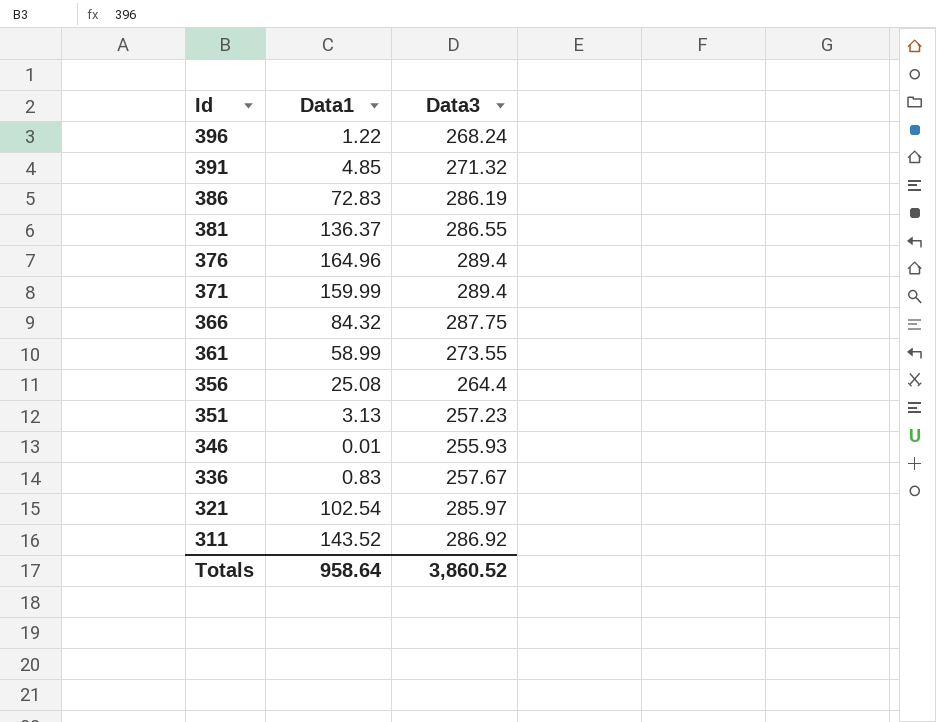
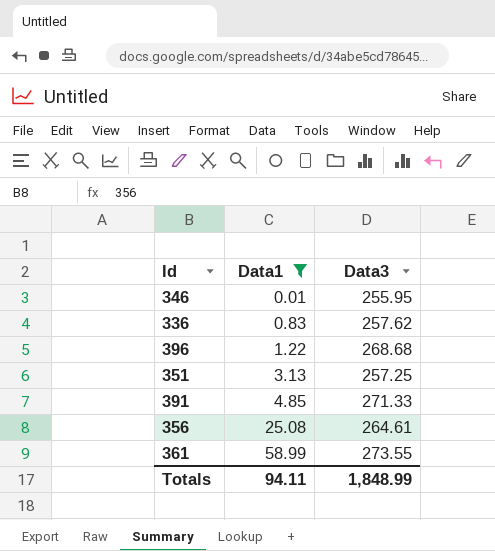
filter: none -> Data1 <= 58.99
row order: Id descending -> Data1 ascending
346 | Data3: 255.93 -> 255.95
336 | Data3: 257.67 -> 257.62
396 | Data3: 268.24 -> 268.68
351 | Data3: 257.23 -> 257.25
391 | Data3: 271.32 -> 271.33
356 | Data3: 264.4 -> 264.61
Totals | Data1: 958.64 -> 94.11
Totals | Data3: 3,860.52 -> 1,848.99

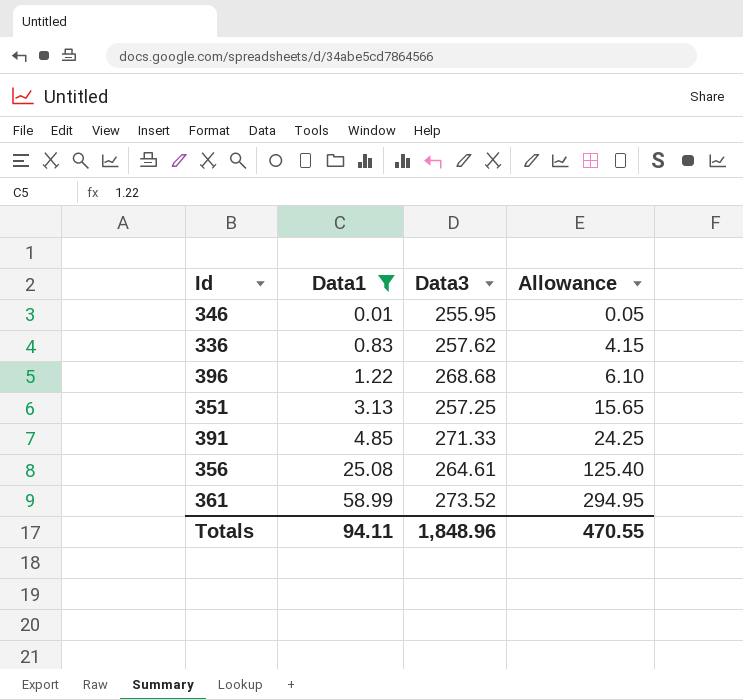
column Allowance | formula: none -> [Data1] * 5
361 | Data3: 273.55 -> 273.52
Totals | Data3: 1,848.99 -> 1,848.96

